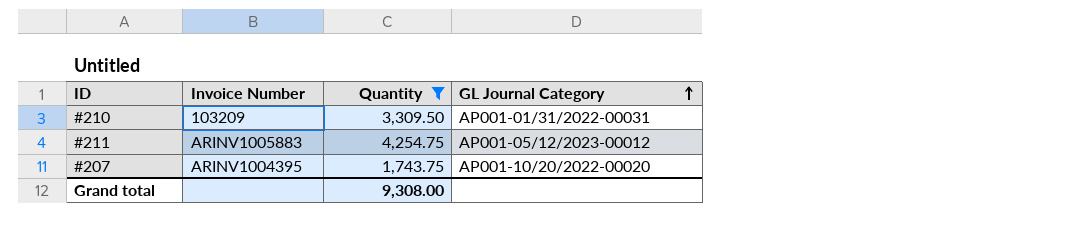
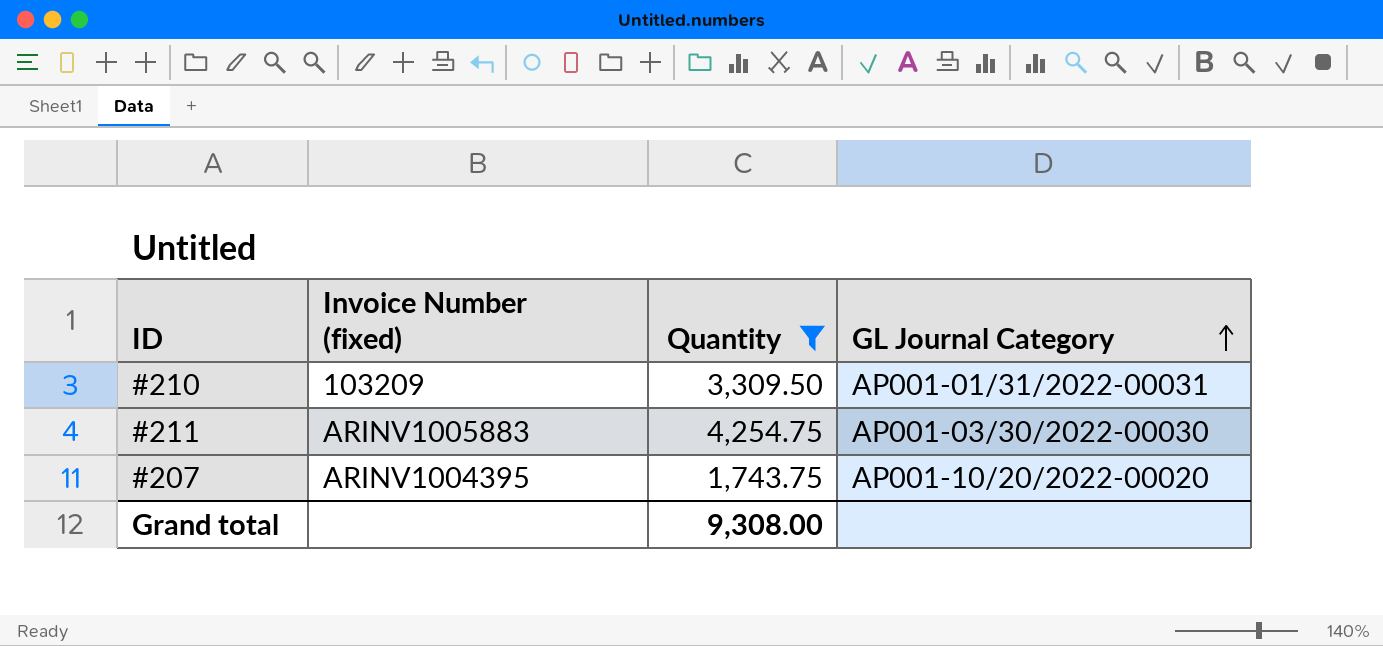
column name: Invoice Number -> Invoice Number (fixed)
#211 | GL Journal Category: AP001-05/12/2023-00012 -> AP001-03/30/2022-00030

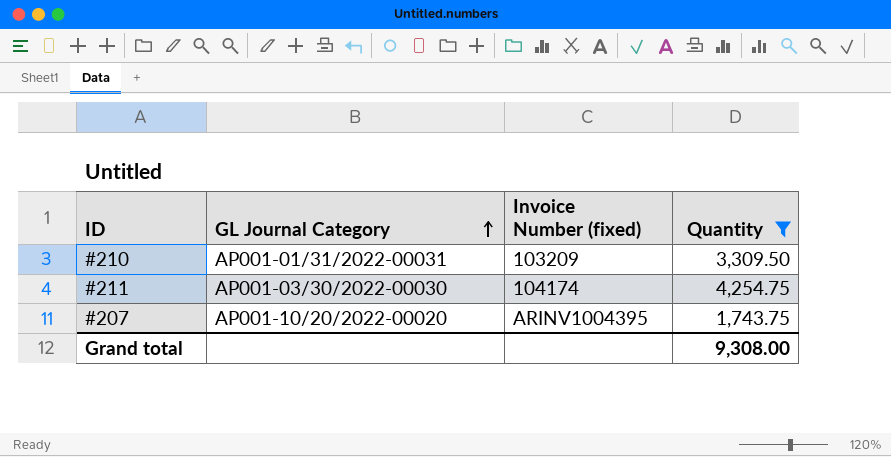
column GL Journal Category | position: 4 -> 2
#211 | Invoice Number (fixed): ARINV1005883 -> 104174

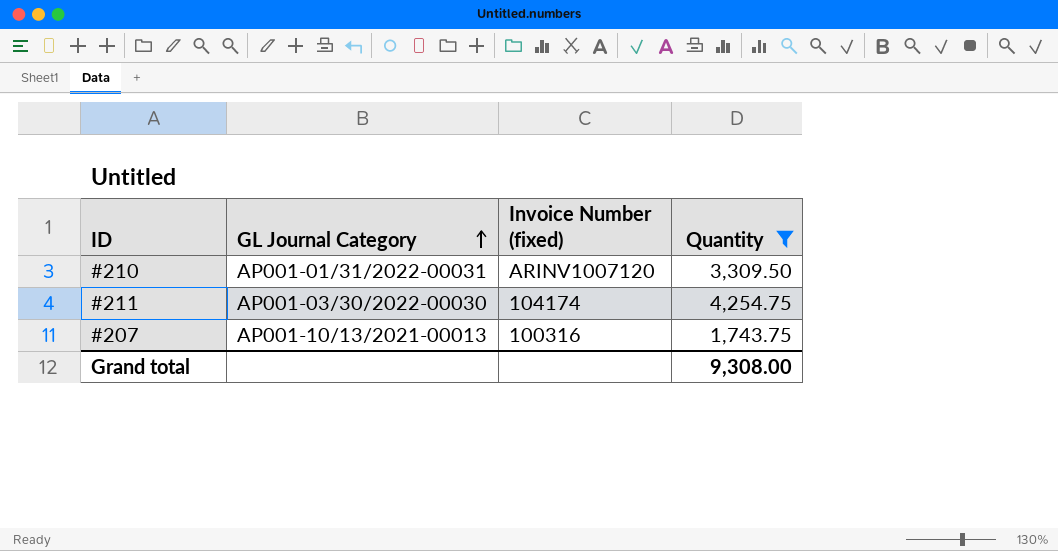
#210 | Invoice Number (fixed): 103209 -> ARINV1007120
#207 | GL Journal Category: AP001-10/20/2022-00020 -> AP001-10/13/2021-00013
#207 | Invoice Number (fixed): ARINV1004395 -> 100316

